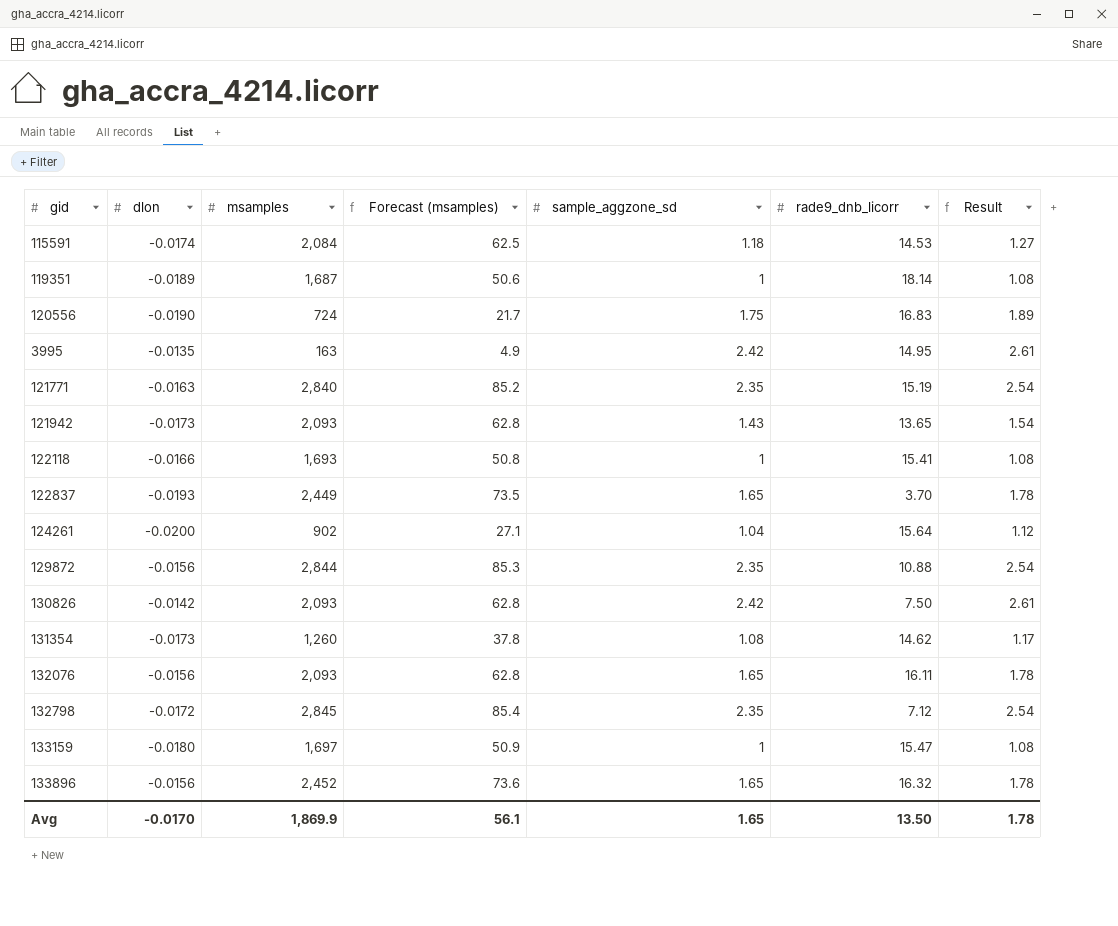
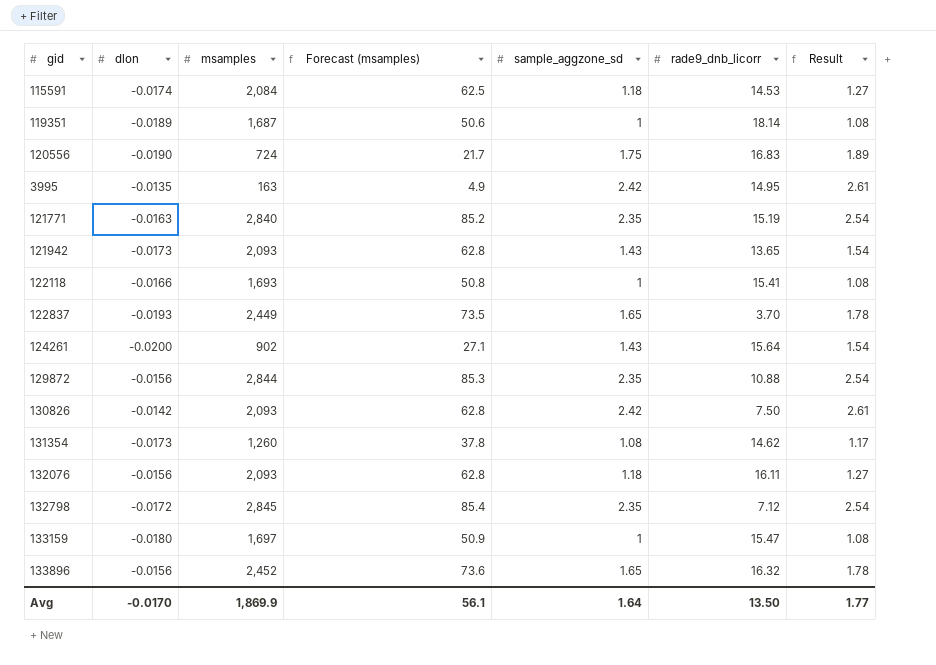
124261 | sample_aggzone_sd: 1.04 -> 1.43
124261 | Result: 1.12 -> 1.54
132076 | sample_aggzone_sd: 1.65 -> 1.18
132076 | Result: 1.78 -> 1.27
Avg | sample_aggzone_sd: 1.65 -> 1.64
Avg | Result: 1.78 -> 1.77

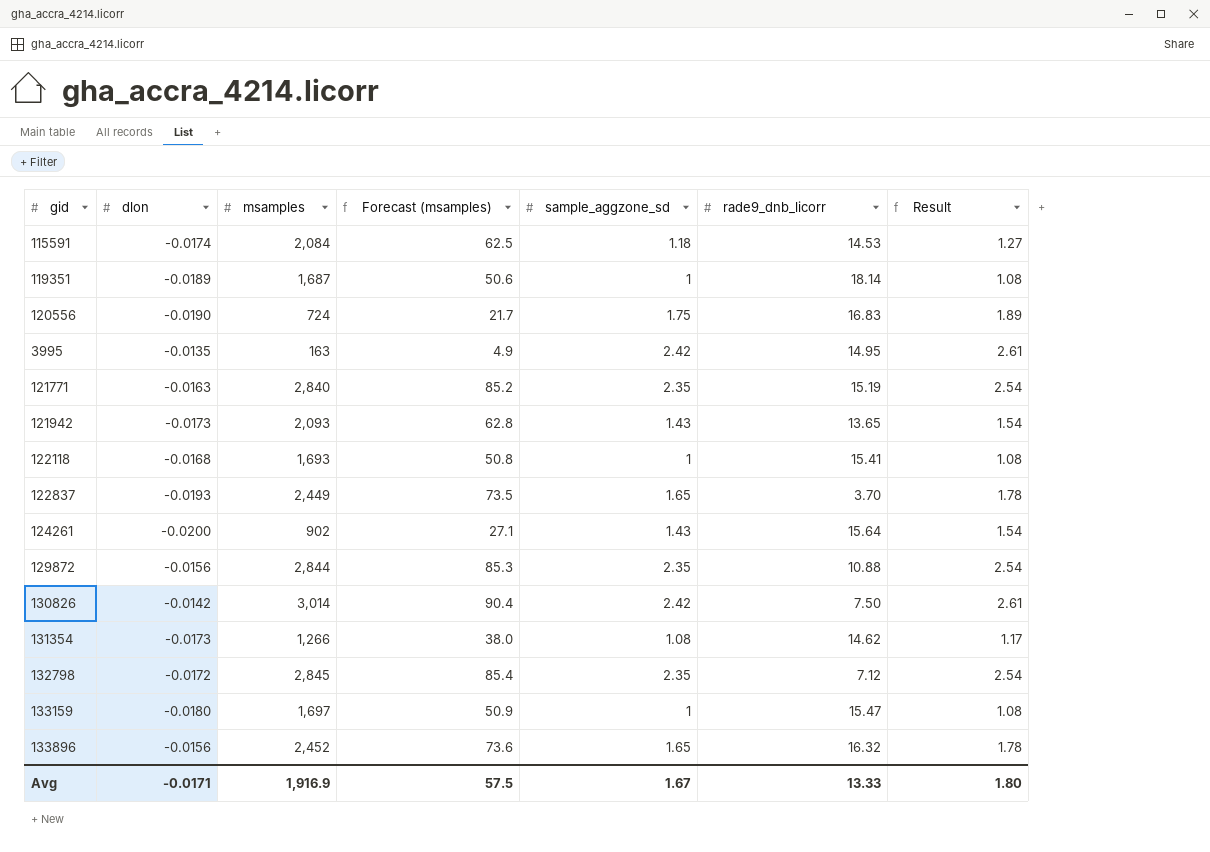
row 132076: -0.0156 | 2,093 | 62.8 | 1.18 | 16.11 | 1.27 -> none
122118 | dlon: -0.0166 -> -0.0168
130826 | msamples: 2,093 -> 3,014
130826 | Forecast (msamples): 62.8 -> 90.4
131354 | msamples: 1,260 -> 1,266
131354 | Forecast (msamples): 37.8 -> 38.0
Avg | dlon: -0.0170 -> -0.0171
Avg | msamples: 1,869.9 -> 1,916.9
Avg | Forecast (msamples): 56.1 -> 57.5
Avg | sample_aggzone_sd: 1.64 -> 1.67
Avg | rade9_dnb_licorr: 13.50 -> 13.33
Avg | Result: 1.77 -> 1.80

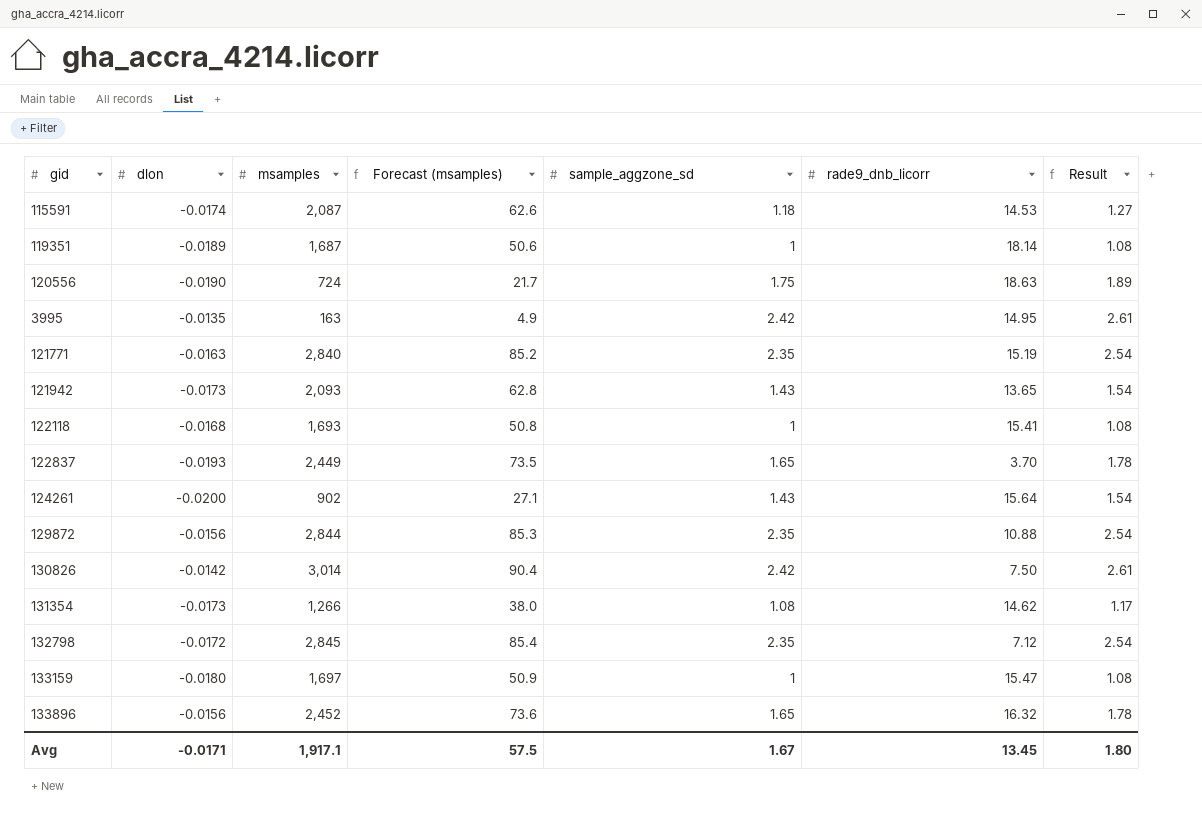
115591 | msamples: 2,084 -> 2,087
115591 | Forecast (msamples): 62.5 -> 62.6
120556 | rade9_dnb_licorr: 16.83 -> 18.63
Avg | msamples: 1,916.9 -> 1,917.1
Avg | rade9_dnb_licorr: 13.33 -> 13.45

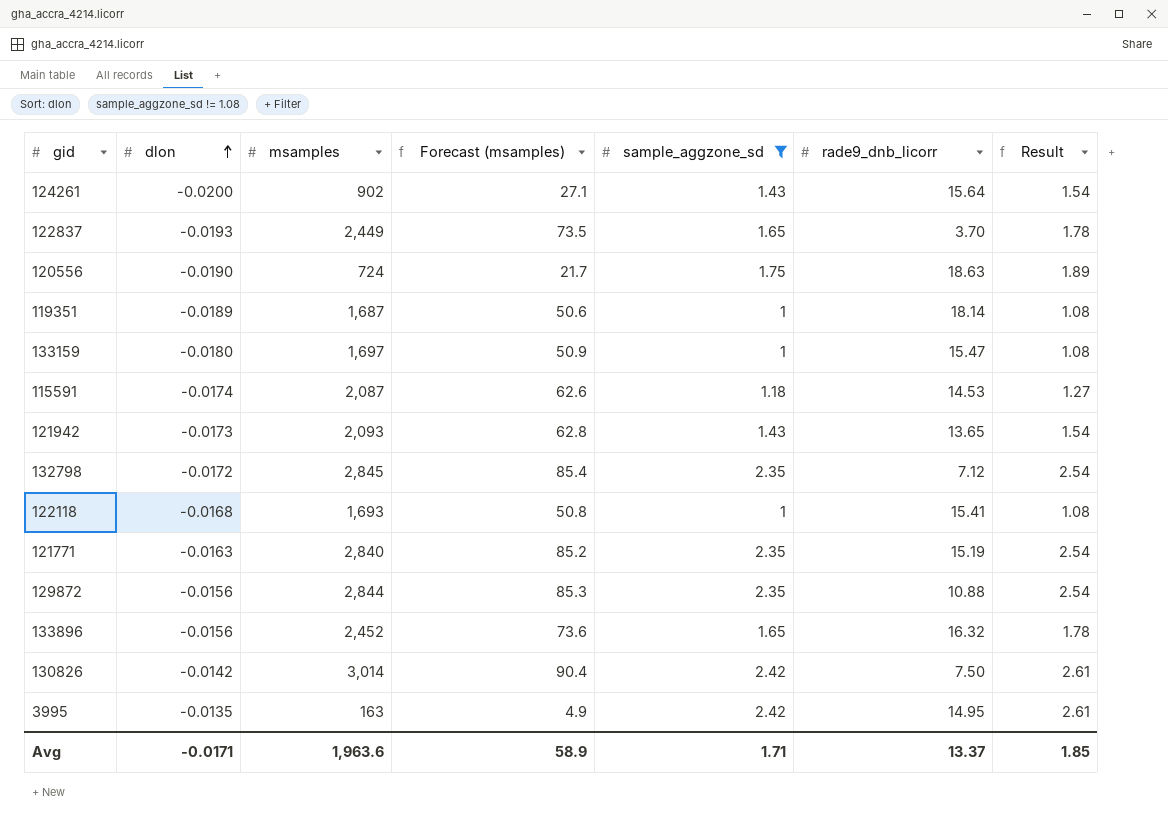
filter: none -> sample_aggzone_sd != 1.08
row order: none -> dlon ascending
Avg | msamples: 1,917.1 -> 1,963.6
Avg | Forecast (msamples): 57.5 -> 58.9
Avg | sample_aggzone_sd: 1.67 -> 1.71
Avg | rade9_dnb_licorr: 13.45 -> 13.37
Avg | Result: 1.80 -> 1.85

